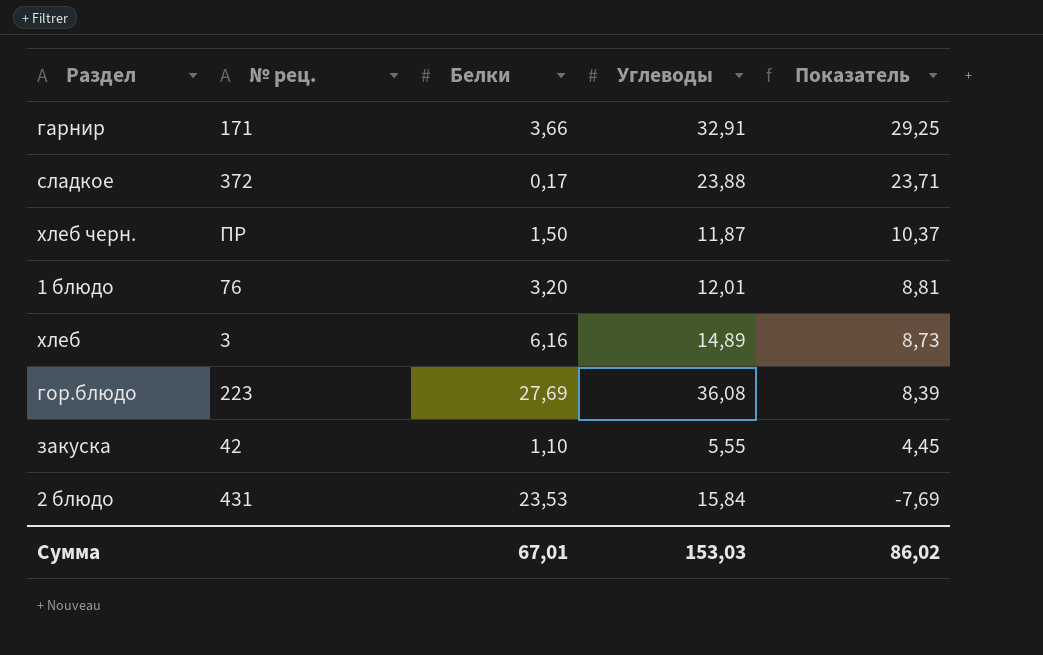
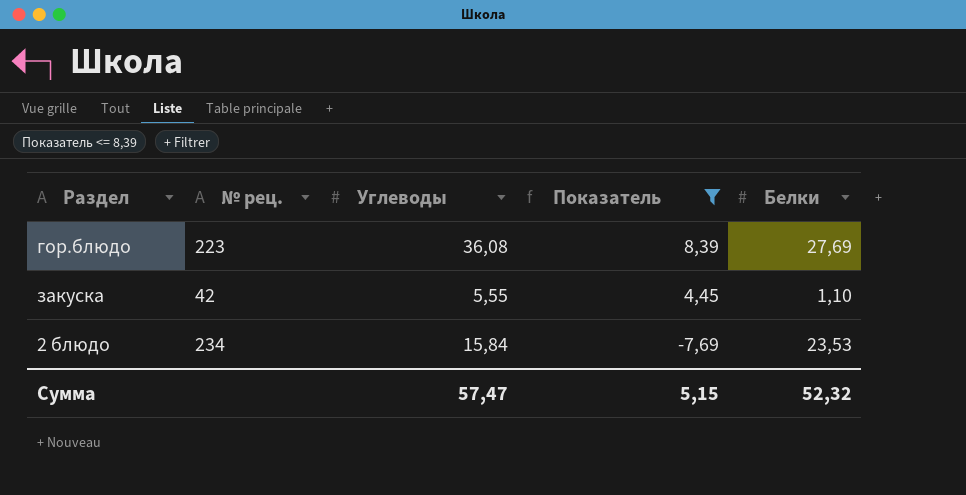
filter: none -> Показатель <= 8,39
column Белки | position: 3 -> 5
2 блюдо | № рец.: 431 -> 234
Сумма | Углеводы: 153,03 -> 57,47
Сумма | Показатель: 86,02 -> 5,15
Сумма | Белки: 67,01 -> 52,32

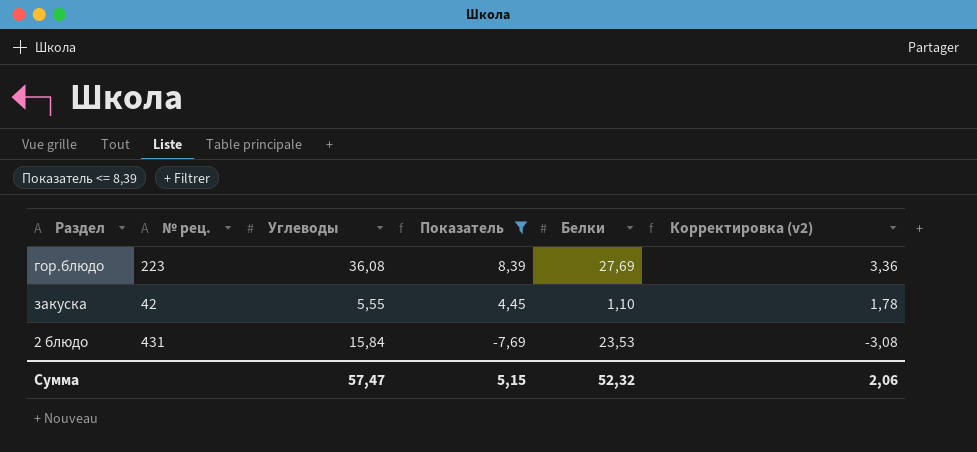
column Корректировка (v2) | formula: none -> [Показатель] * 0,4
2 блюдо | № рец.: 234 -> 431

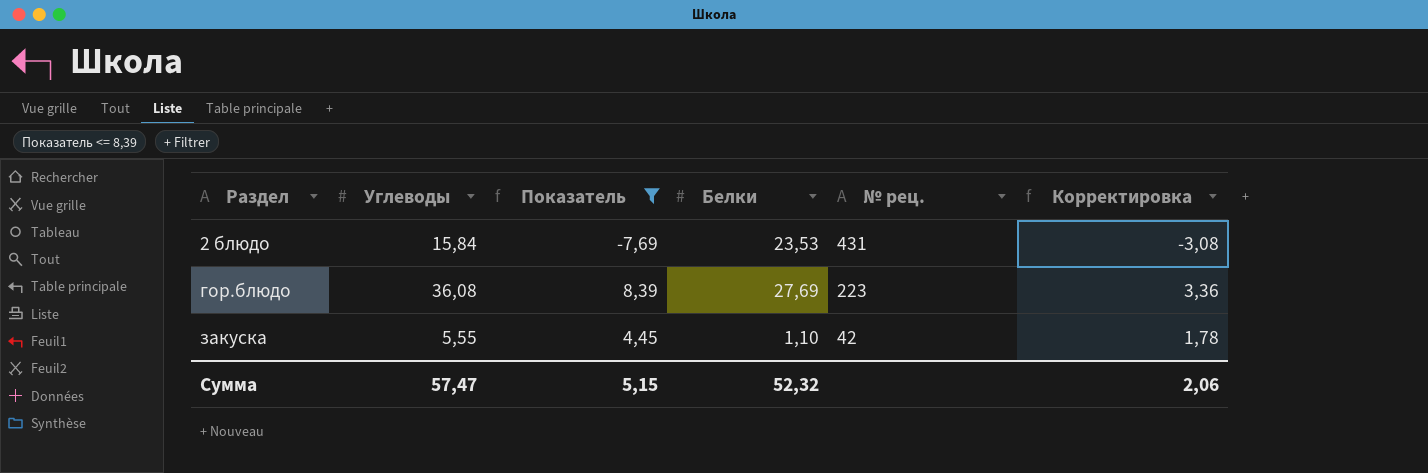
row order: Показатель descending -> Раздел ascending
column № рец. | position: 2 -> 5
column name: Корректировка (v2) -> Корректировка

